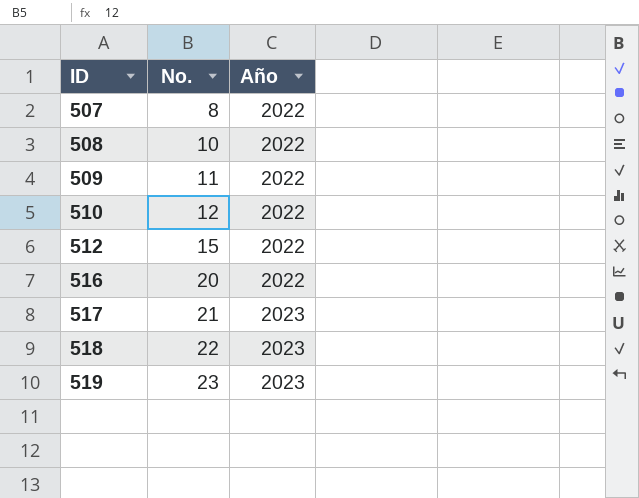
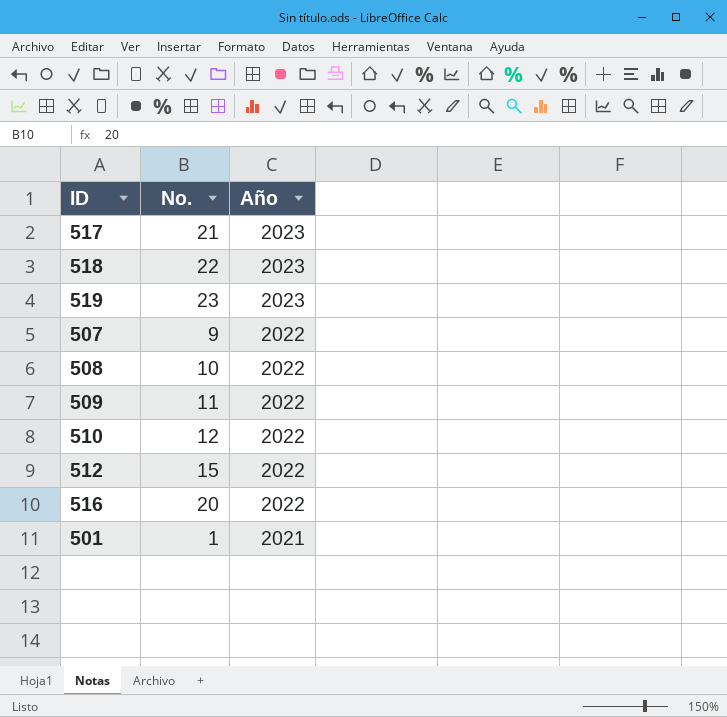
row order: ID ascending -> Año descending
507 | No.: 8 -> 9
row 501: none -> 1 | 2021

